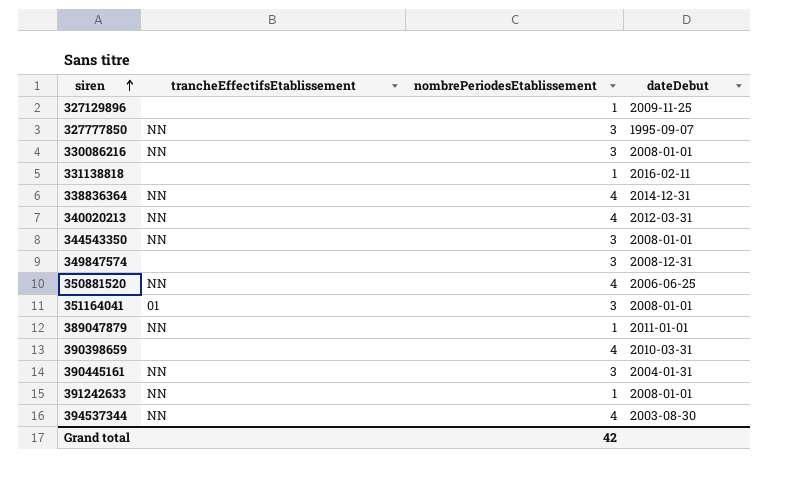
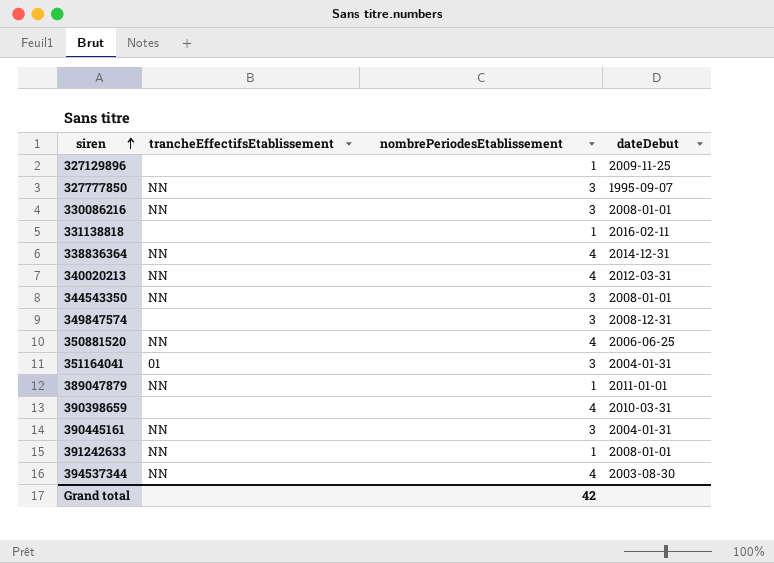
351164041 | dateDebut: 2008-01-01 -> 2004-01-31

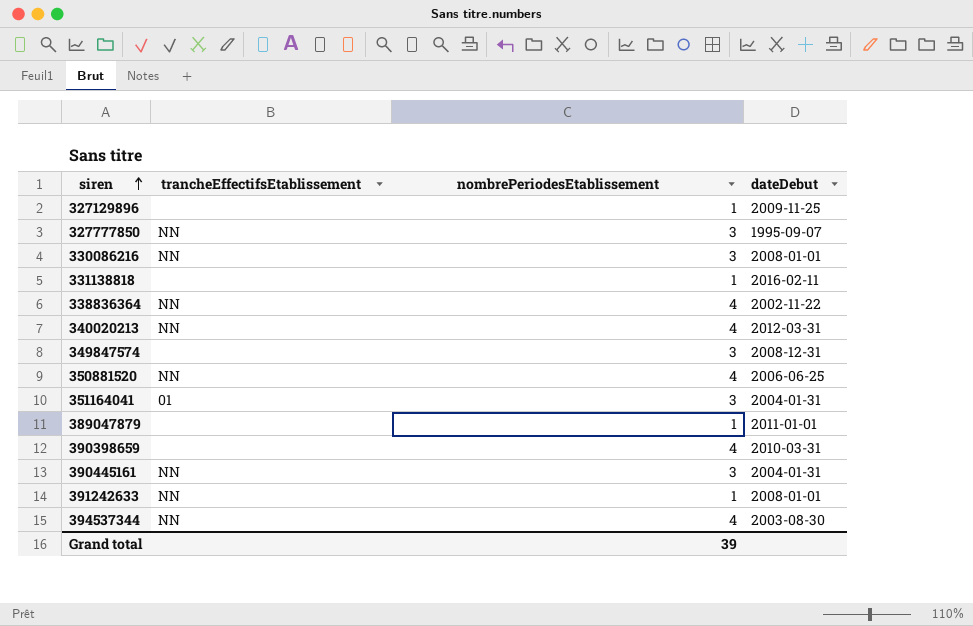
row 344543350: NN | 3 | 2008-01-01 -> none
338836364 | dateDebut: 2014-12-31 -> 2002-11-22
389047879 | trancheEffectifsEtablissement: NN -> none
Grand total | nombrePeriodesEtablissement: 42 -> 39

